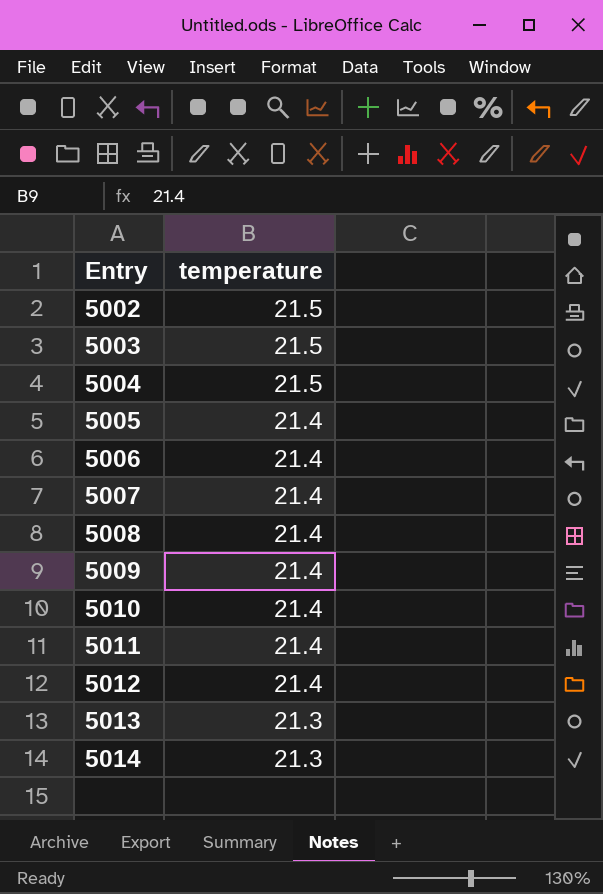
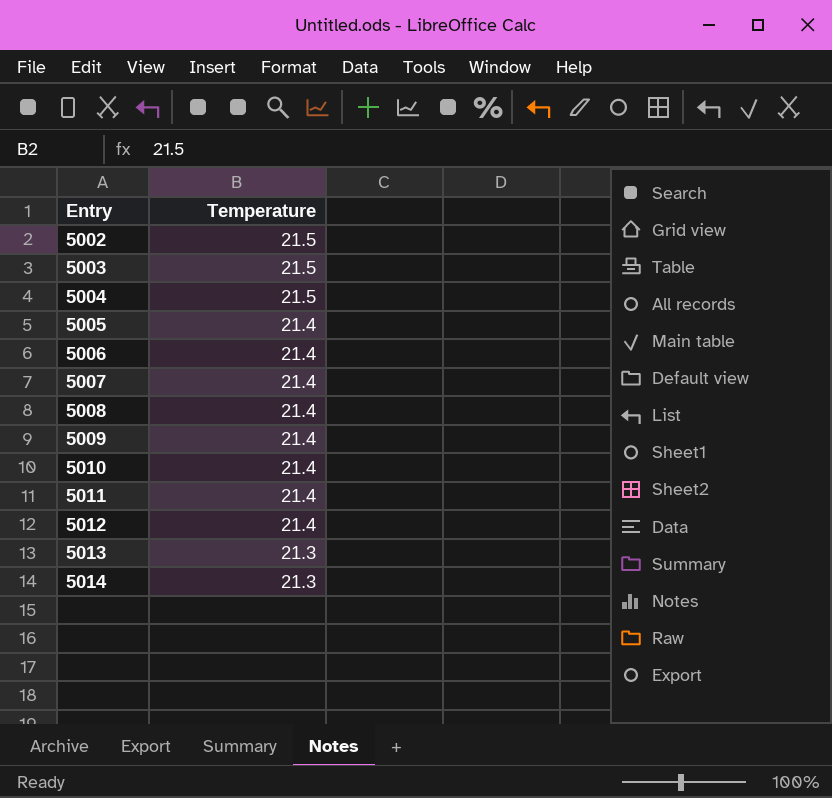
column name: temperature -> Temperature

